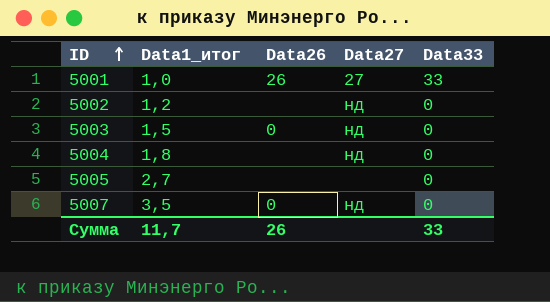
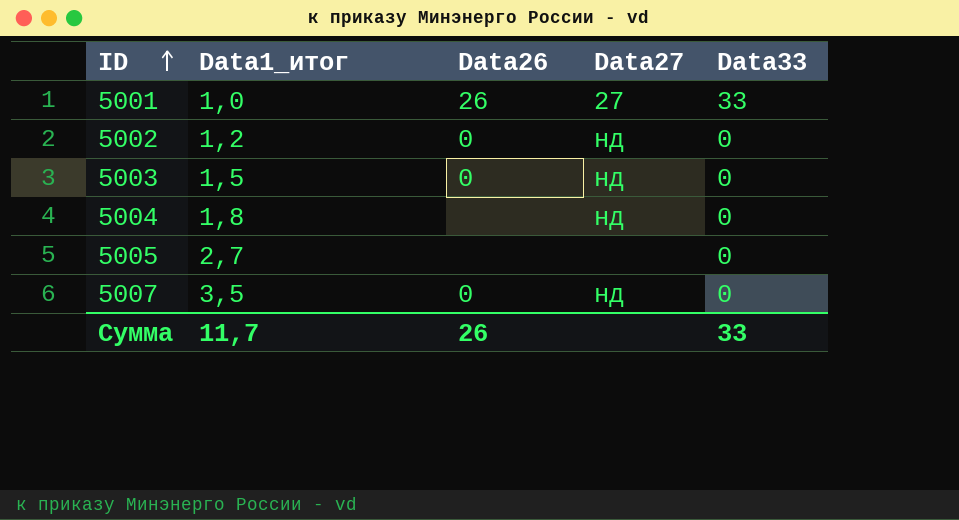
5002 | Data26: none -> 0

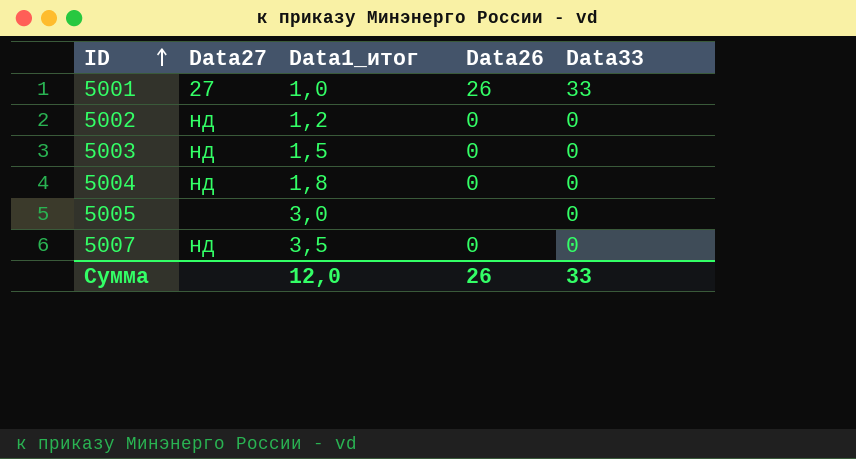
column Data27 | position: 4 -> 2
5004 | Data26: none -> 0
5005 | Data1_итог: 2,7 -> 3,0
Сумма | Data1_итог: 11,7 -> 12,0

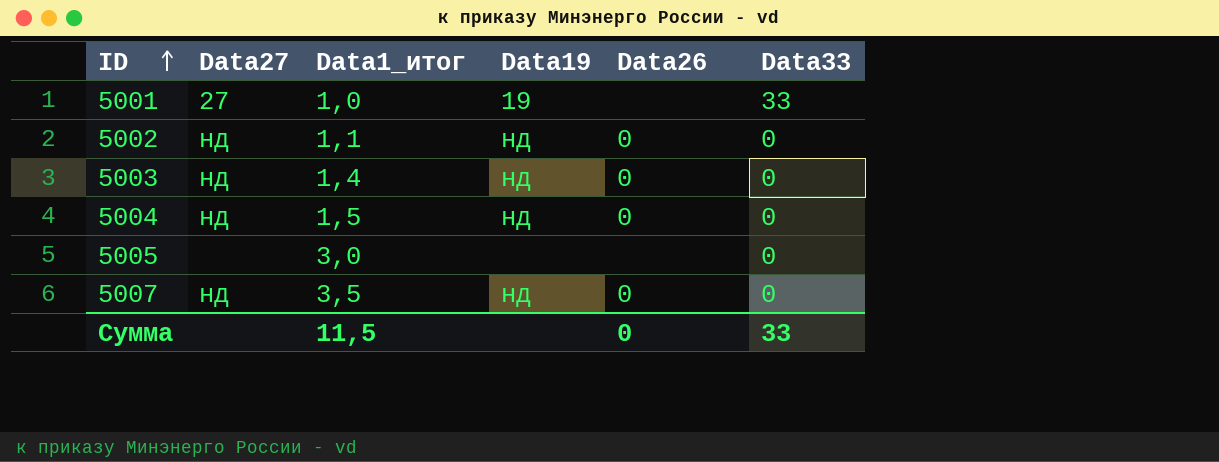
column Data19 | position: none -> 4
5001 | Data26: 26 -> none
5002 | Data1_итог: 1,2 -> 1,1
5003 | Data1_итог: 1,5 -> 1,4
5004 | Data1_итог: 1,8 -> 1,5
Сумма | Data1_итог: 12,0 -> 11,5
Сумма | Data26: 26 -> 0

